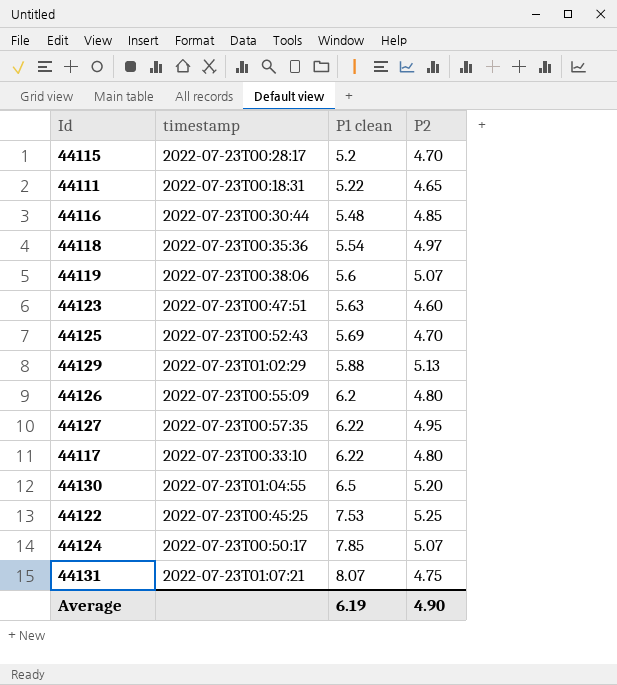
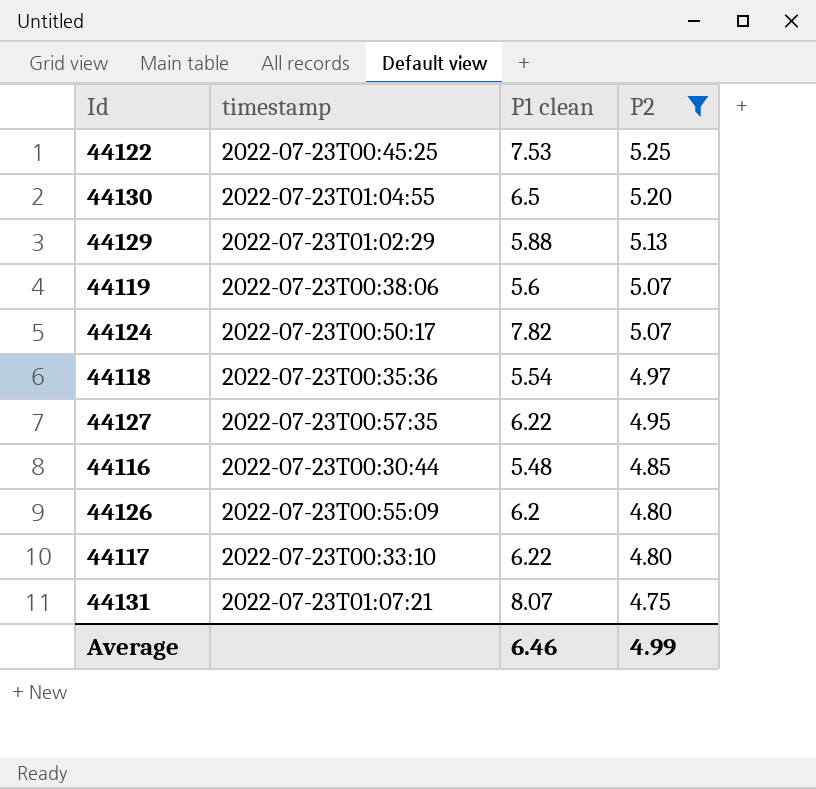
filter: none -> P2 >= 4.75
row order: P1 clean ascending -> P2 descending
44124 | P1 clean: 7.85 -> 7.82
Average | P1 clean: 6.19 -> 6.46
Average | P2: 4.90 -> 4.99

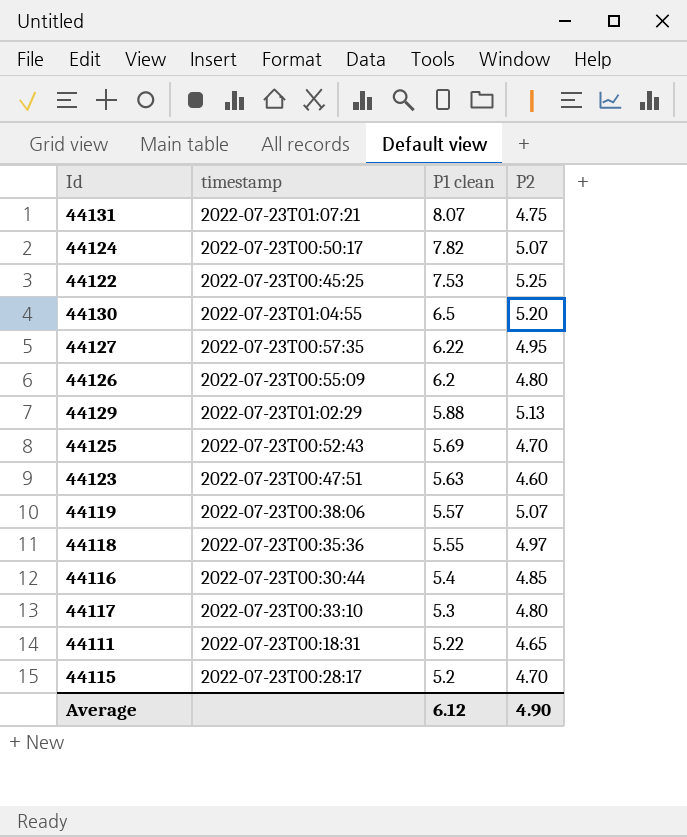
filter: P2 >= 4.75 -> none
row order: P2 descending -> P1 clean descending
44119 | P1 clean: 5.6 -> 5.57
44118 | P1 clean: 5.54 -> 5.55
44116 | P1 clean: 5.48 -> 5.4
44117 | P1 clean: 6.22 -> 5.3
Average | P1 clean: 6.46 -> 6.12
Average | P2: 4.99 -> 4.90

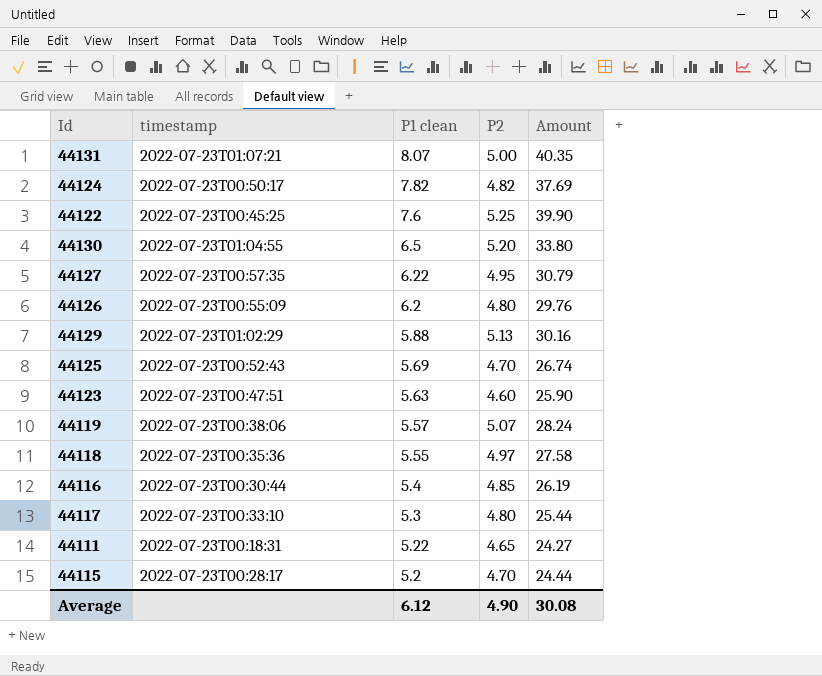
column Amount | formula: none -> [P1 clean] * [P2]
44131 | P2: 4.75 -> 5.00
44124 | P2: 5.07 -> 4.82
44122 | P1 clean: 7.53 -> 7.6

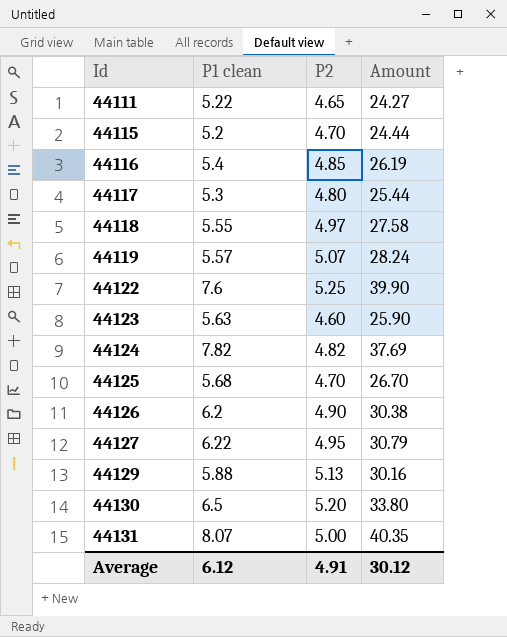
row order: P1 clean descending -> Id ascending
column timestamp | position: 2 -> none
44125 | P1 clean: 5.69 -> 5.68
44125 | Amount: 26.74 -> 26.70
44126 | P2: 4.80 -> 4.90
44126 | Amount: 29.76 -> 30.38
Average | P2: 4.90 -> 4.91
Average | Amount: 30.08 -> 30.12

